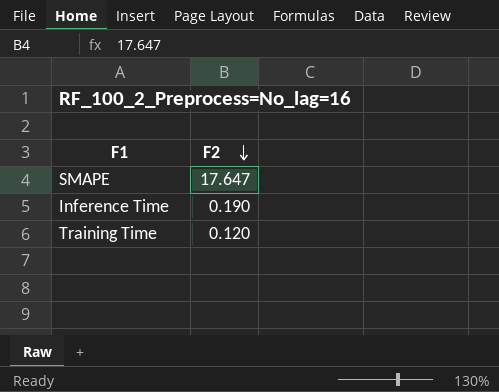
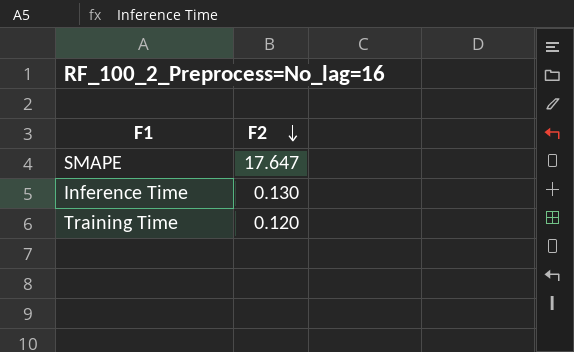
Inference Time | F2: 0.190 -> 0.130

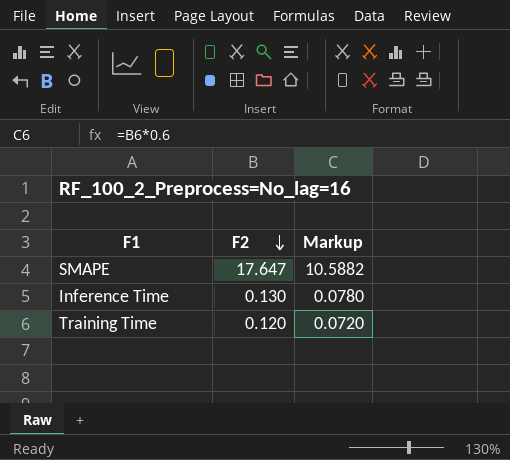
column Markup | formula: none -> [F2] * 0.6

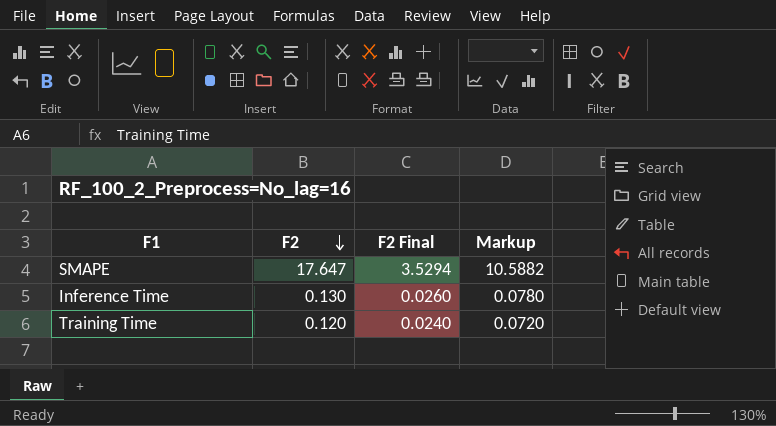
column F2 Final | formula: none -> [F2] * 0.2

